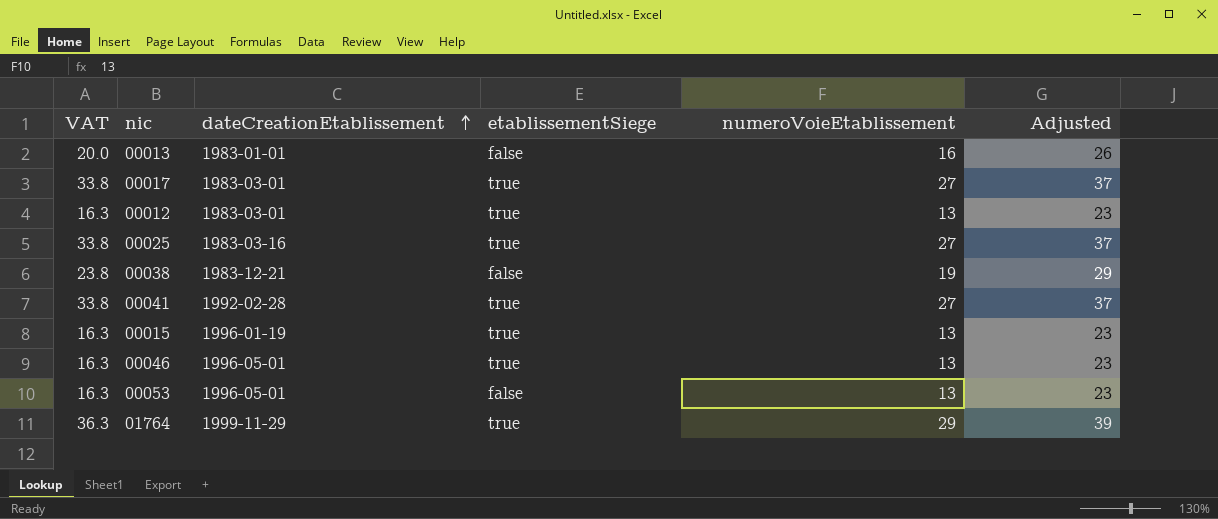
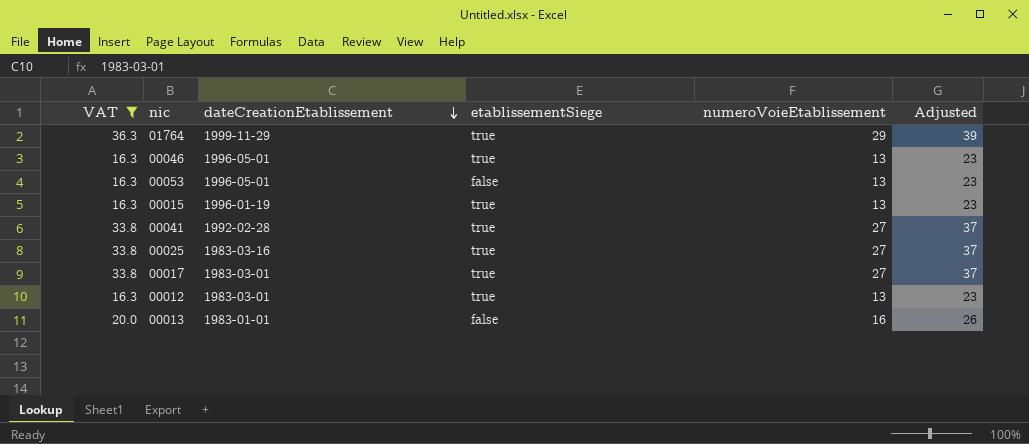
filter: none -> VAT != 23.8
row order: dateCreationEtablissement ascending -> dateCreationEtablissement descending

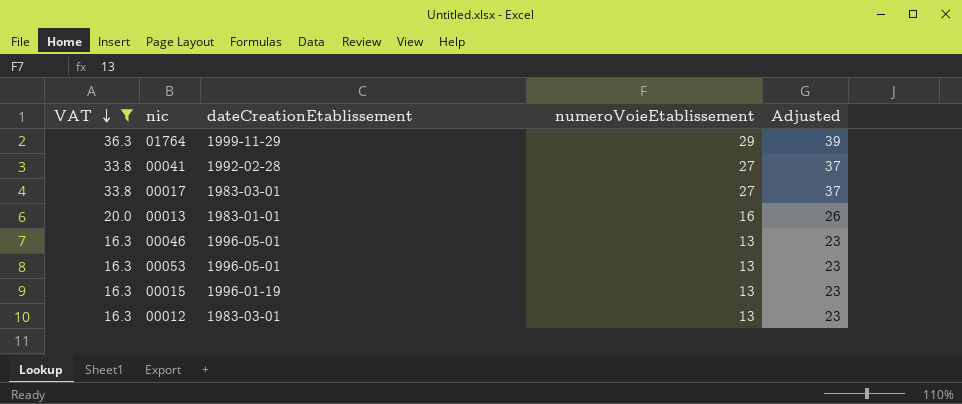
row order: dateCreationEtablissement descending -> VAT descending
column etablissementSiege | position: 4 -> none
row 00025: 33.8 | 1983-03-16 | true | 27 | 37 -> none

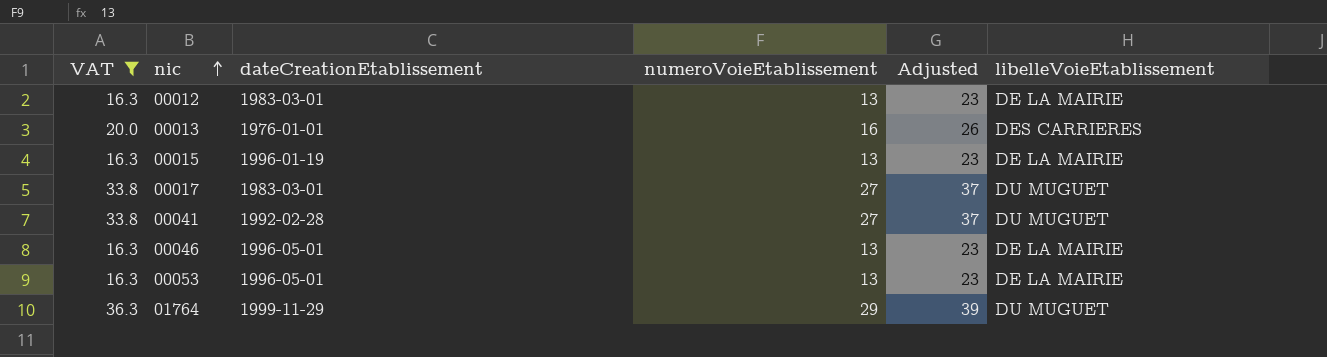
row order: VAT descending -> nic ascending
column libelleVoieEtablissement | position: none -> 6
00013 | dateCreationEtablissement: 1983-01-01 -> 1976-01-01

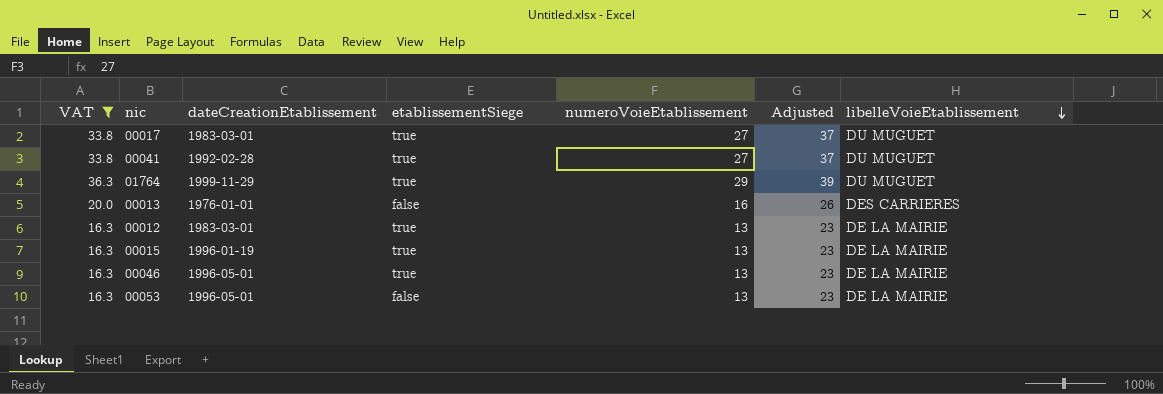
row order: nic ascending -> libelleVoieEtablissement descending
column etablissementSiege | position: none -> 4

